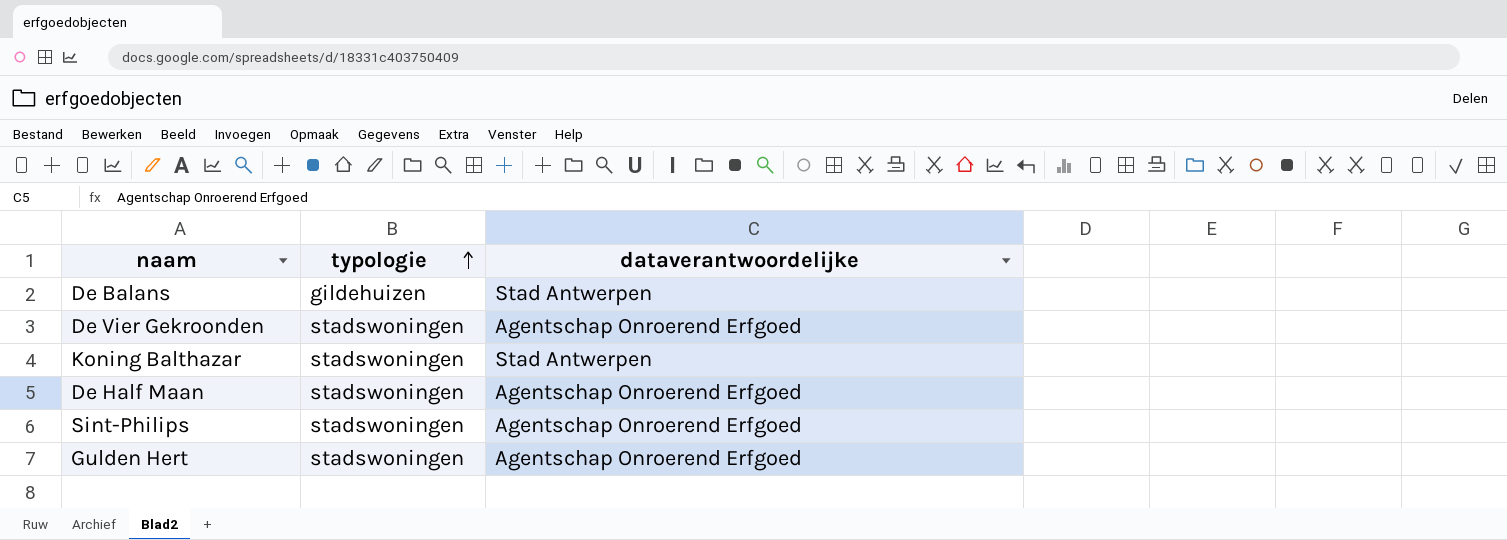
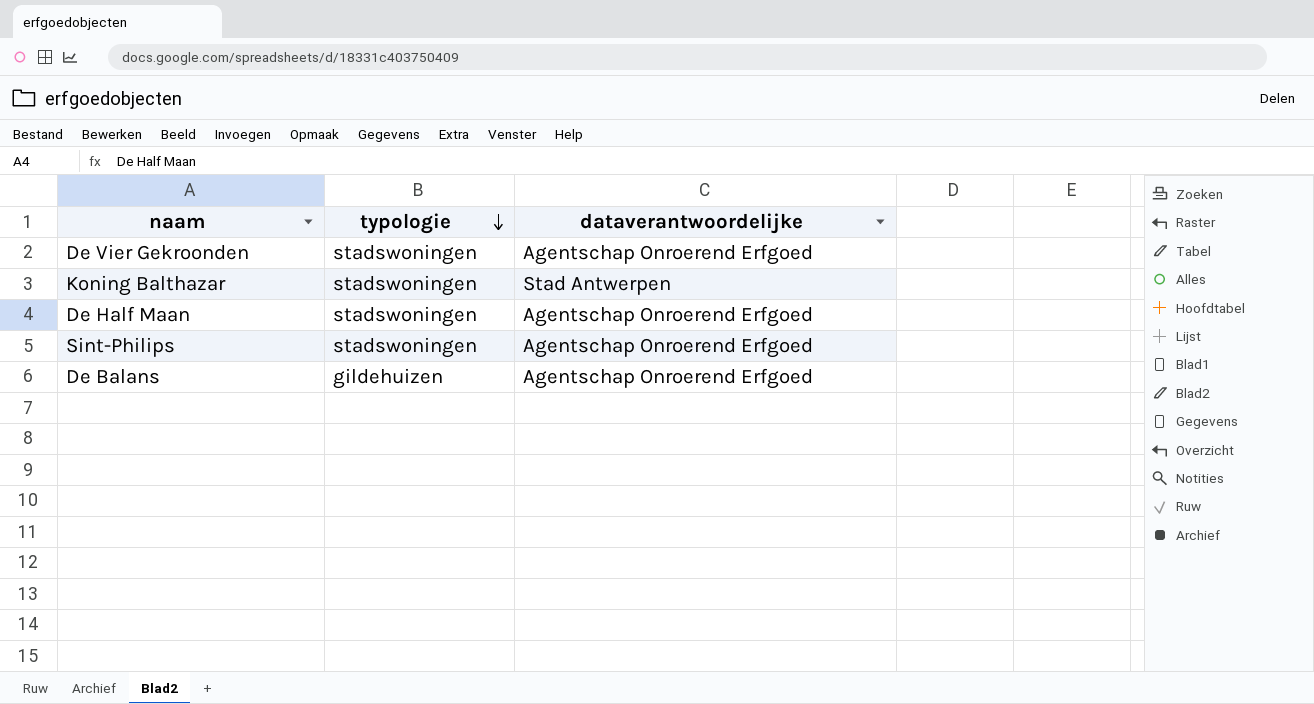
row order: typologie ascending -> typologie descending
row Gulden Hert: stadswoningen | Agentschap Onroerend Erfgoed -> none
De Balans | dataverantwoordelijke: Stad Antwerpen -> Agentschap Onroerend Erfgoed

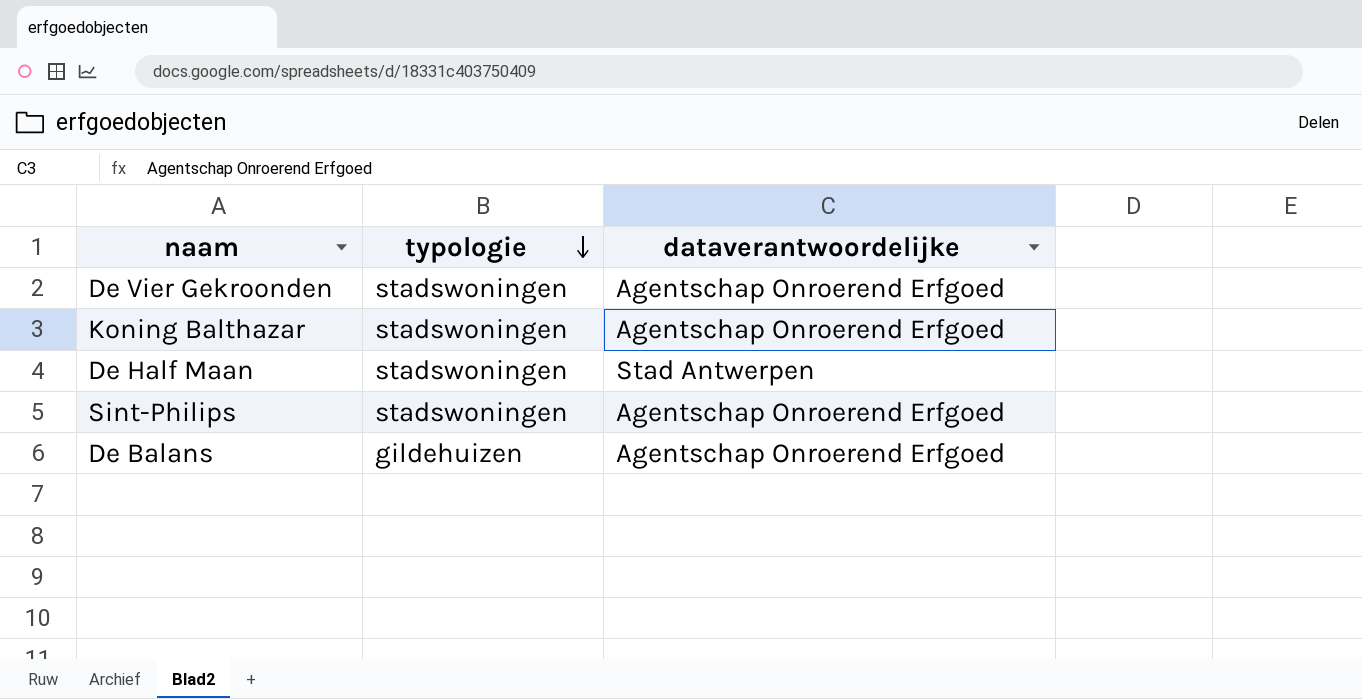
Koning Balthazar | dataverantwoordelijke: Stad Antwerpen -> Agentschap Onroerend Erfgoed
De Half Maan | dataverantwoordelijke: Agentschap Onroerend Erfgoed -> Stad Antwerpen

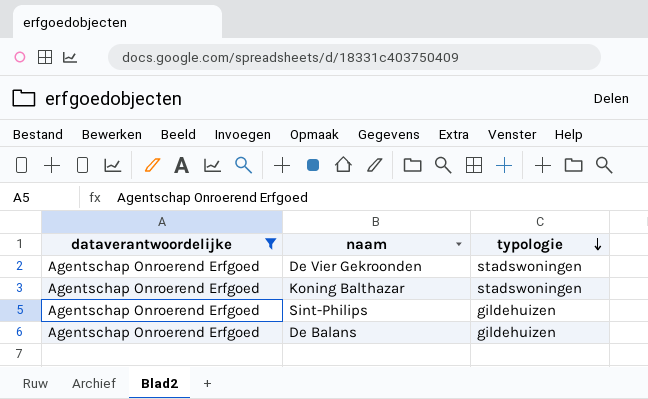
filter: none -> dataverantwoordelijke = Agentschap Onroerend Erfgoed
column dataverantwoordelijke | position: 3 -> 1
Sint-Philips | typologie: stadswoningen -> gildehuizen

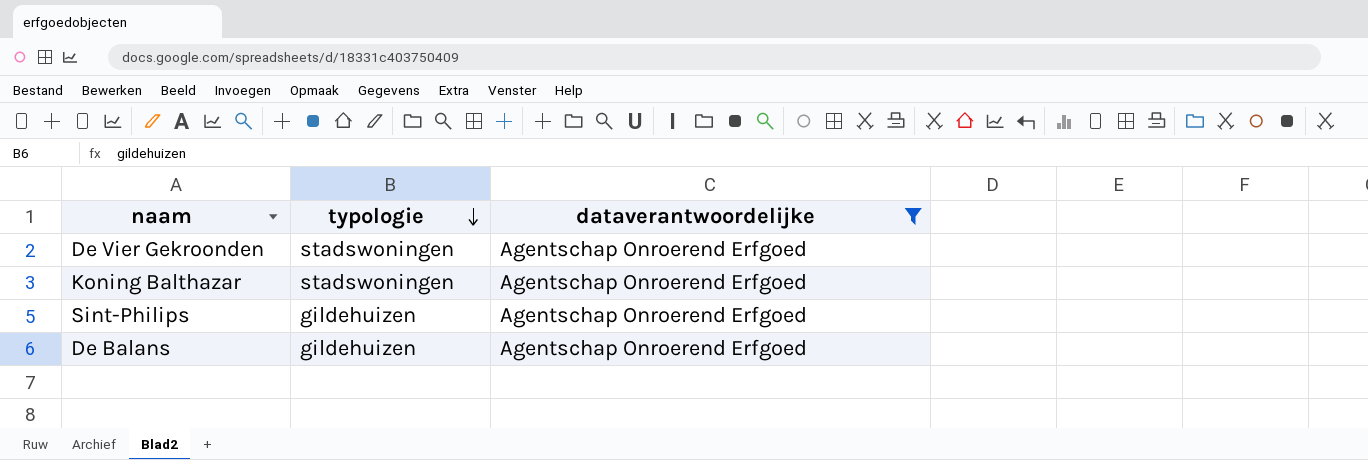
column dataverantwoordelijke | position: 1 -> 3

